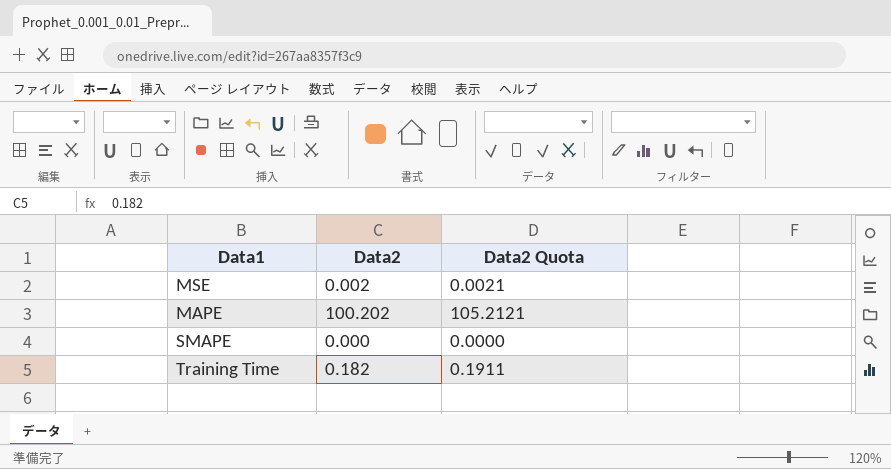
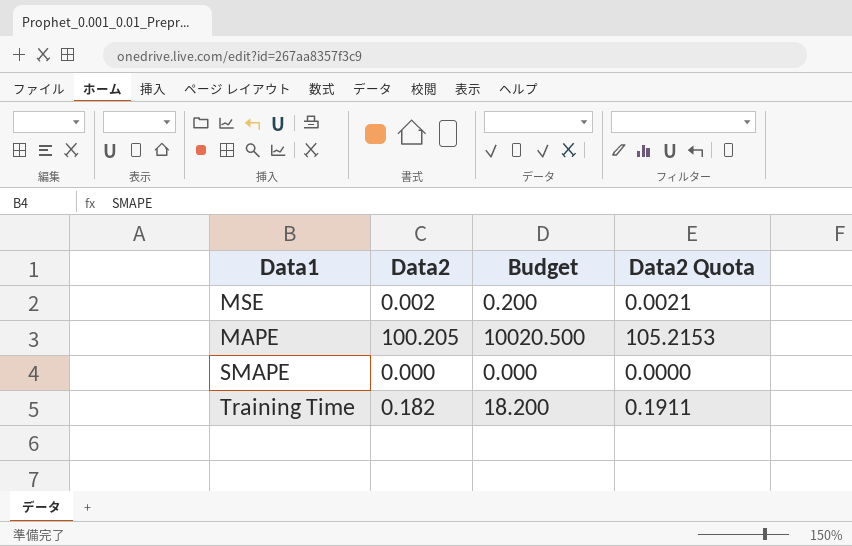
column Budget | formula: none -> [Data2] * 100
MAPE | Data2: 100.202 -> 100.205
MAPE | Data2 Quota: 105.2121 -> 105.2153

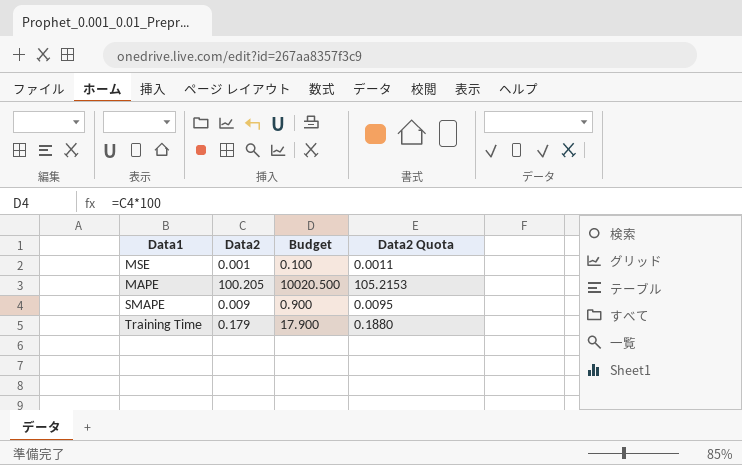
MSE | Data2: 0.002 -> 0.001
MSE | Budget: 0.200 -> 0.100
MSE | Data2 Quota: 0.0021 -> 0.0011
SMAPE | Data2: 0.000 -> 0.009
SMAPE | Budget: 0.000 -> 0.900
SMAPE | Data2 Quota: 0.0000 -> 0.0095
Training Time | Data2: 0.182 -> 0.179
Training Time | Budget: 18.200 -> 17.900
Training Time | Data2 Quota: 0.1911 -> 0.1880

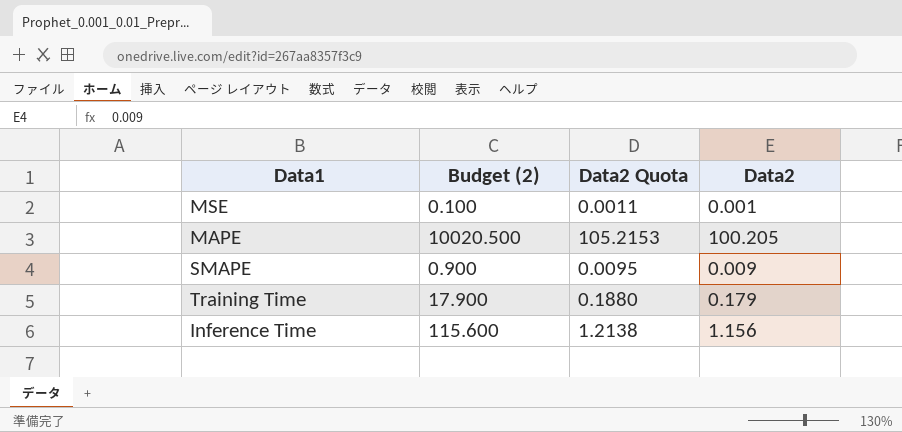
column name: Budget -> Budget (2)
column Data2 | position: 2 -> 4
row Inference Time: none -> 115.600 | 1.2138 | 1.156

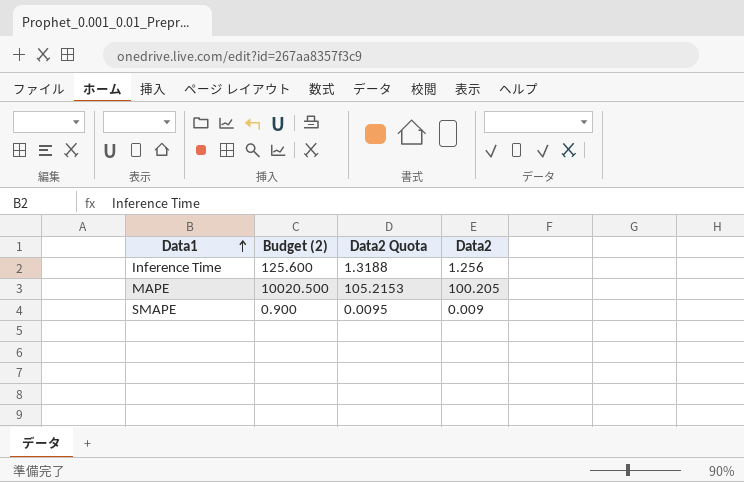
row order: none -> Data1 ascending
row MSE: 0.100 | 0.0011 | 0.001 -> none
row Training Time: 17.900 | 0.1880 | 0.179 -> none
Inference Time | Budget (2): 115.600 -> 125.600
Inference Time | Data2 Quota: 1.2138 -> 1.3188
Inference Time | Data2: 1.156 -> 1.256

